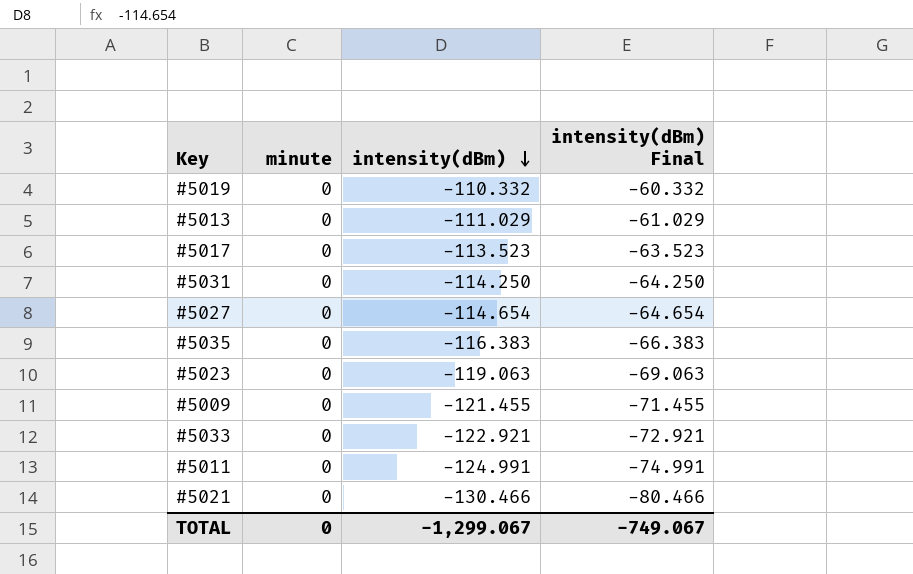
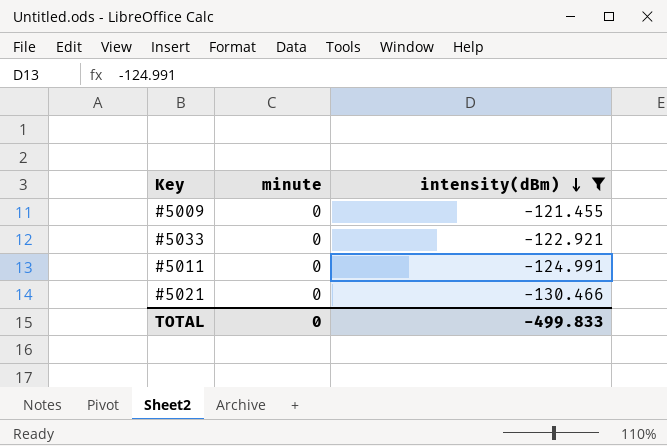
filter: none -> intensity(dBm) <= -121.455
column intensity(dBm) Final | formula: [intensity(dBm)] + 50 -> none
TOTAL | intensity(dBm): -1,299.067 -> -499.833

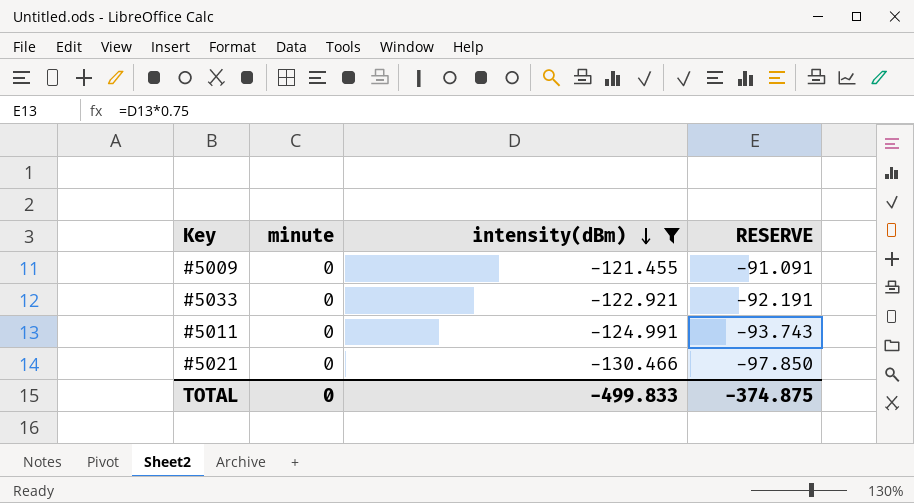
column RESERVE | formula: none -> [intensity(dBm)] * 0.75

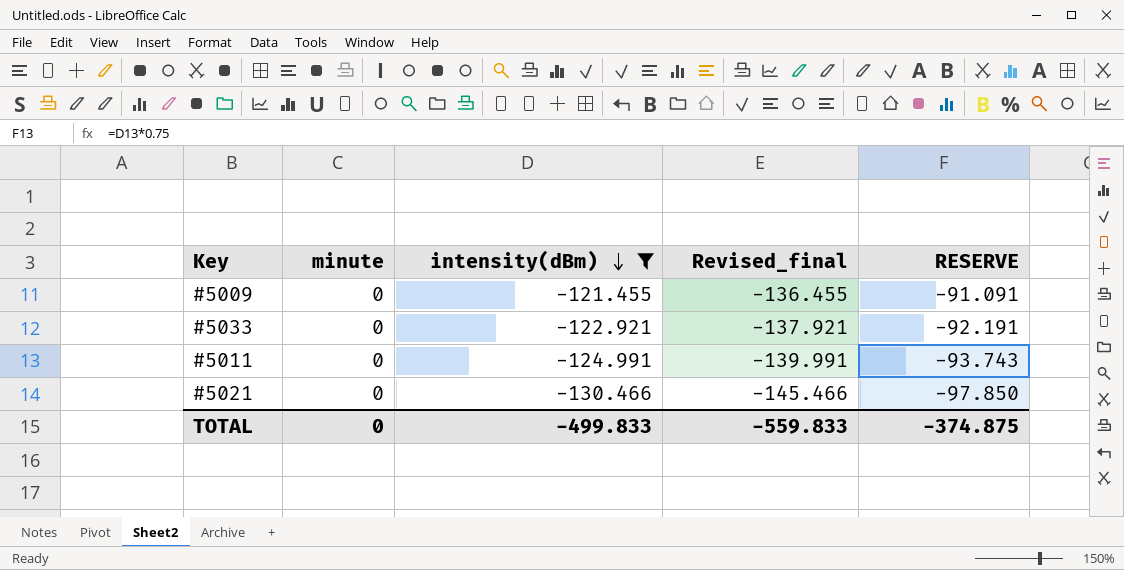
column Revised_final | formula: none -> [intensity(dBm)] - 15

